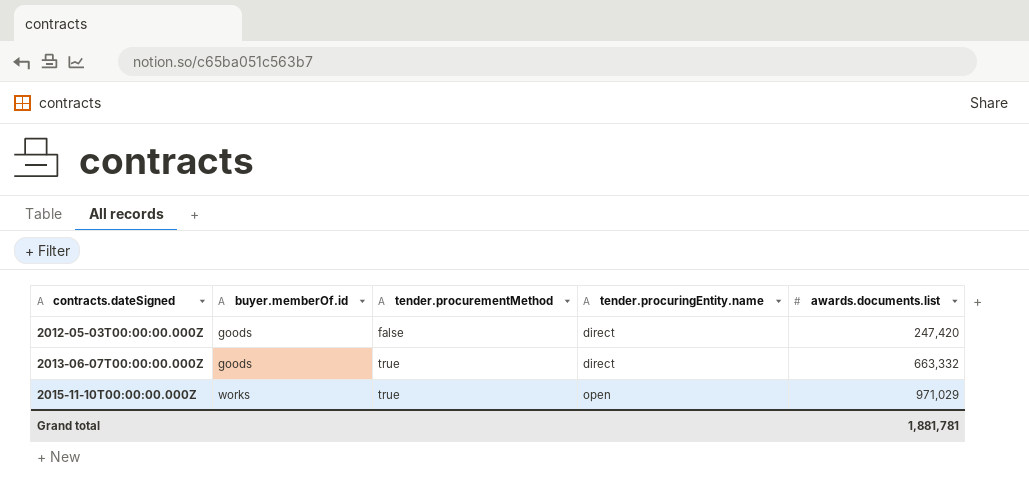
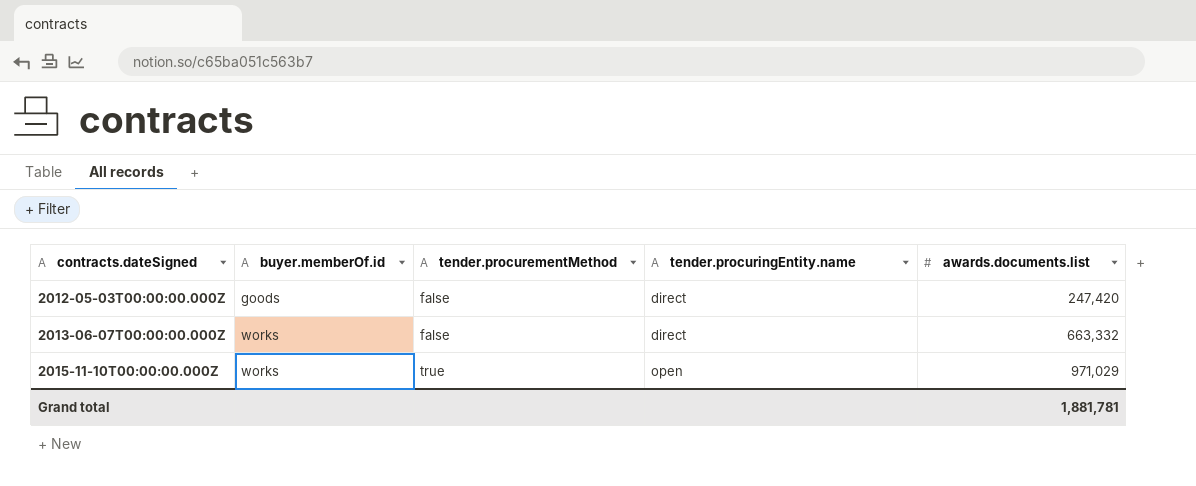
2013-06-07T00:00:00.000Z | buyer.memberOf.id: goods -> works
2013-06-07T00:00:00.000Z | tender.procurementMethod: true -> false

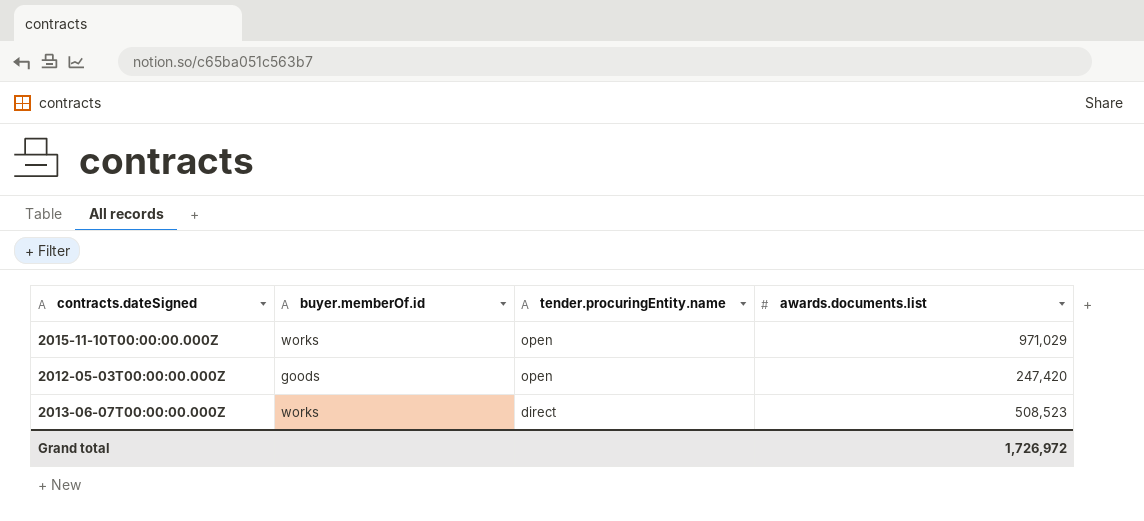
row order: contracts.dateSigned ascending -> tender.procuringEntity.name descending
column tender.procurementMethod | position: 3 -> none
2012-05-03T00:00:00.000Z | tender.procuringEntity.name: direct -> open
2013-06-07T00:00:00.000Z | awards.documents.list: 663,332 -> 508,523
Grand total | awards.documents.list: 1,881,781 -> 1,726,972

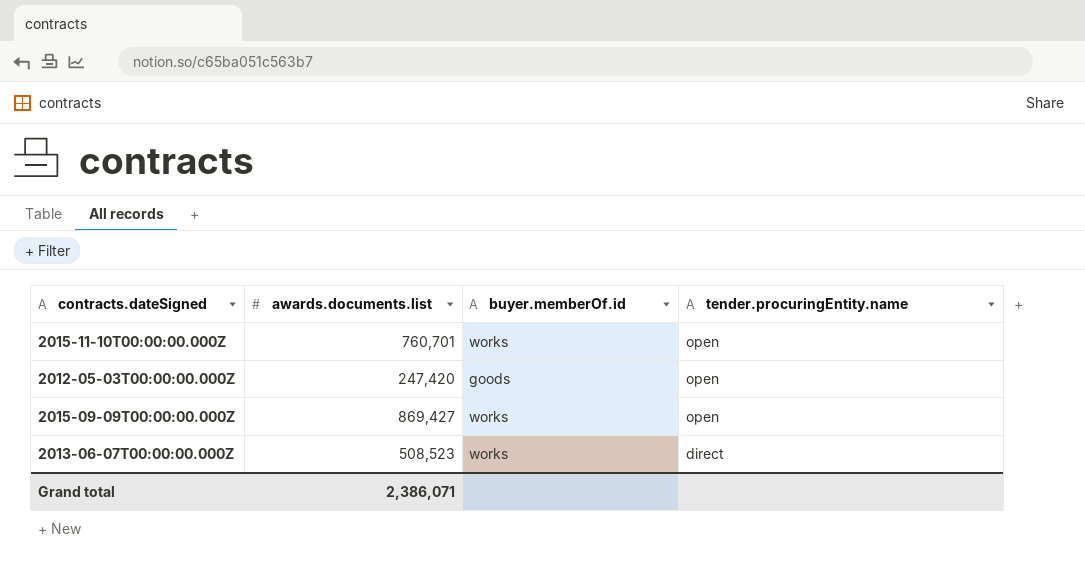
column awards.documents.list | position: 4 -> 2
2015-11-10T00:00:00.000Z | awards.documents.list: 971,029 -> 760,701
row 2015-09-09T00:00:00.000Z: none -> 869,427 | works | open
Grand total | awards.documents.list: 1,726,972 -> 2,386,071

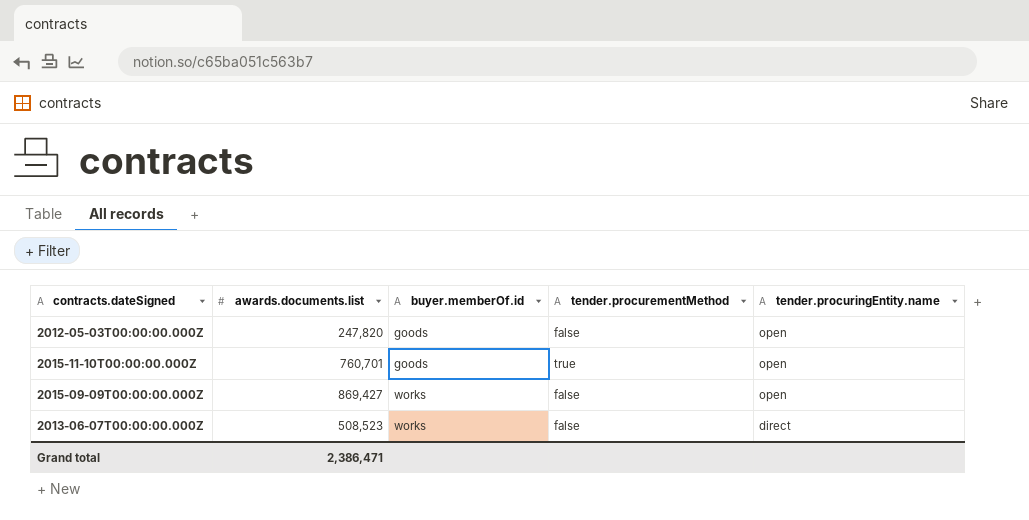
row order: tender.procuringEntity.name descending -> buyer.memberOf.id ascending
column tender.procurementMethod | position: none -> 4
2012-05-03T00:00:00.000Z | awards.documents.list: 247,420 -> 247,820
2015-11-10T00:00:00.000Z | buyer.memberOf.id: works -> goods
Grand total | awards.documents.list: 2,386,071 -> 2,386,471

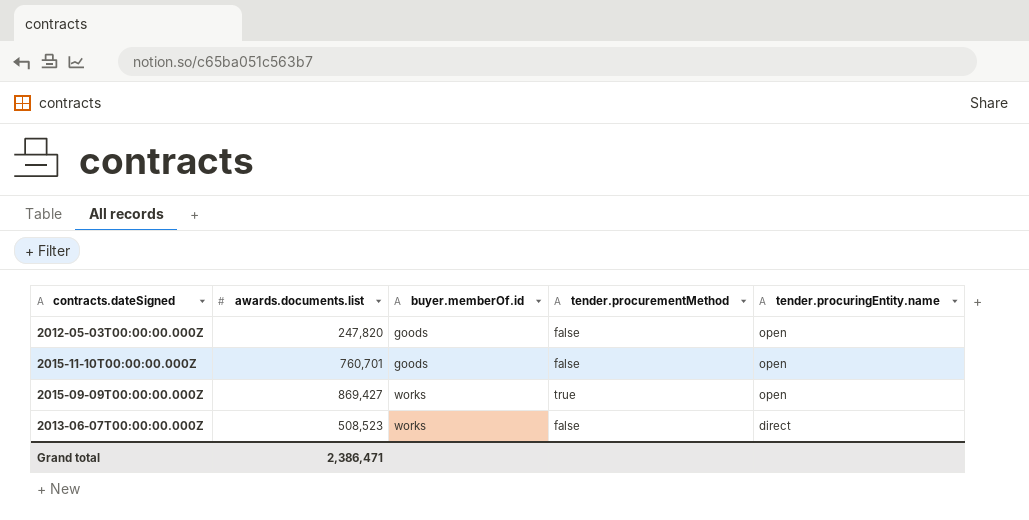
2015-11-10T00:00:00.000Z | tender.procurementMethod: true -> false
2015-09-09T00:00:00.000Z | tender.procurementMethod: false -> true

